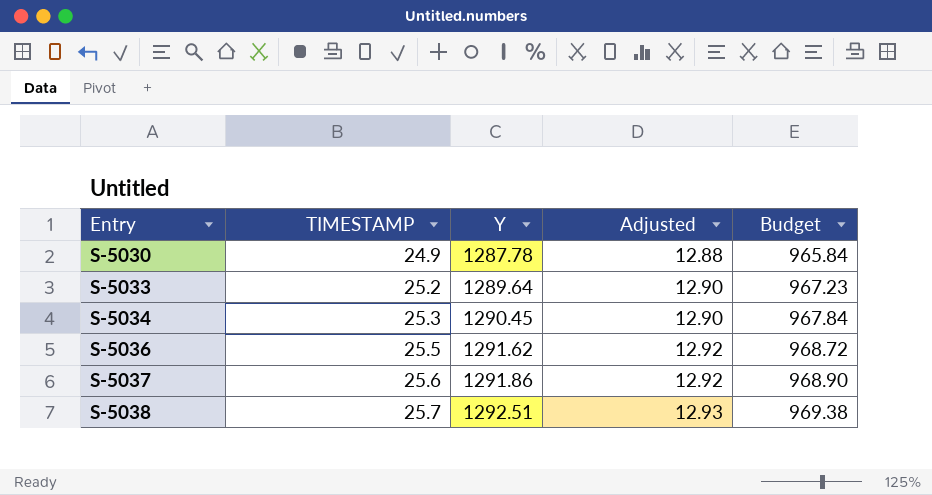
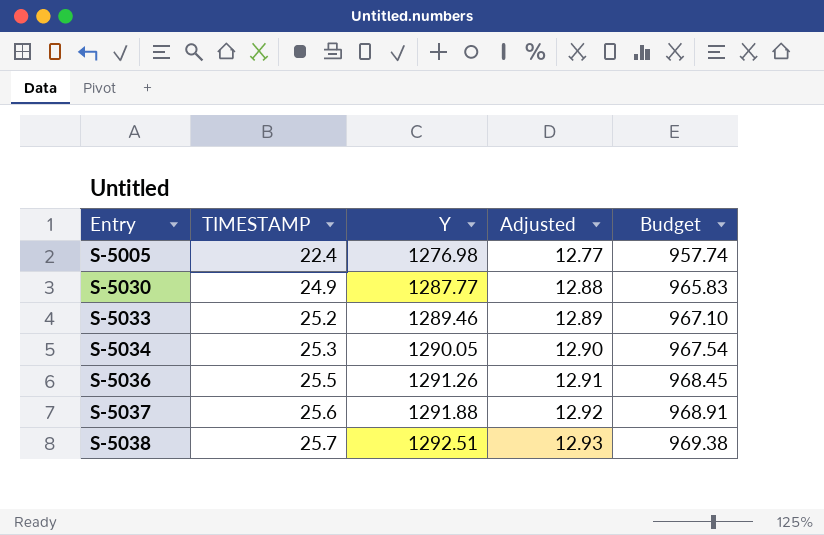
row S-5005: none -> 22.4 | 1276.98 | 12.77 | 957.74
S-5030 | Y: 1287.78 -> 1287.77
S-5030 | Budget: 965.84 -> 965.83
S-5033 | Y: 1289.64 -> 1289.46
S-5033 | Adjusted: 12.90 -> 12.89
S-5033 | Budget: 967.23 -> 967.10
S-5034 | Y: 1290.45 -> 1290.05
S-5034 | Budget: 967.84 -> 967.54
S-5036 | Y: 1291.62 -> 1291.26
S-5036 | Adjusted: 12.92 -> 12.91
S-5036 | Budget: 968.72 -> 968.45
S-5037 | Y: 1291.86 -> 1291.88
S-5037 | Budget: 968.90 -> 968.91

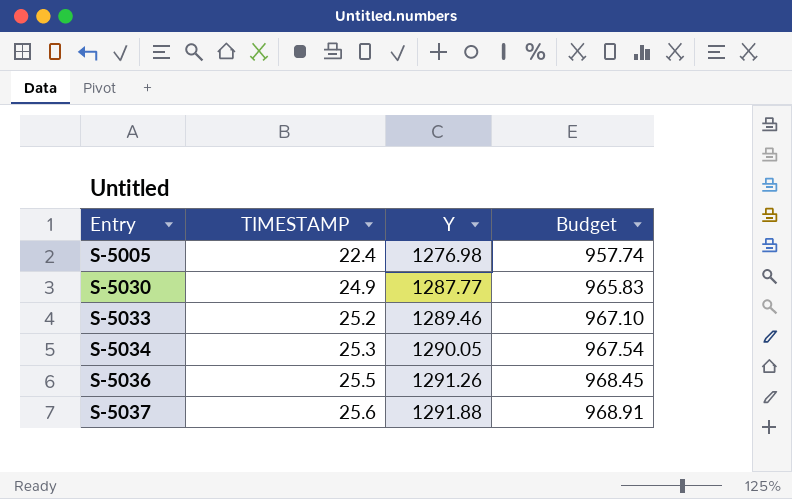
column Adjusted | formula: [Y] * 0.01 -> none
row S-5038: 25.7 | 1292.51 | 12.93 | 969.38 -> none

